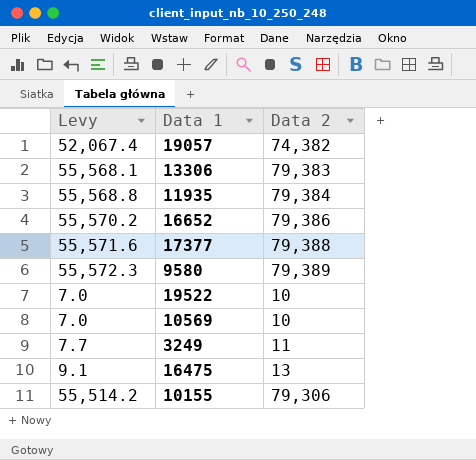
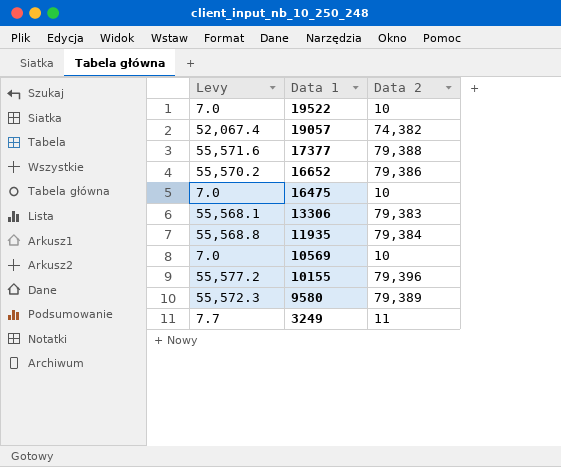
row order: none -> Data 1 descending
16475 | Levy: 9.1 -> 7.0
16475 | Data 2: 13 -> 10
10155 | Levy: 55,514.2 -> 55,577.2
10155 | Data 2: 79,306 -> 79,396

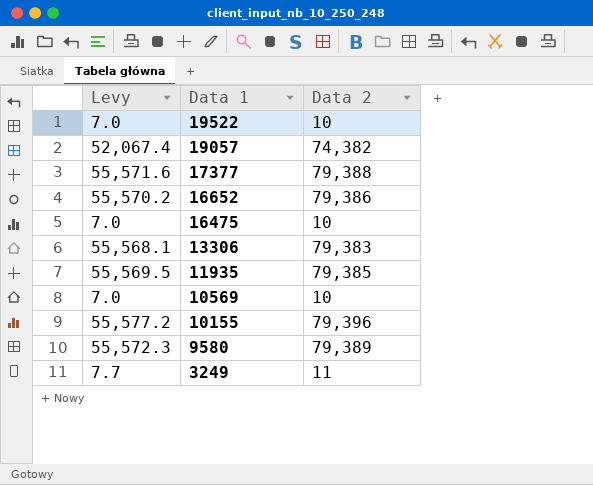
11935 | Levy: 55,568.8 -> 55,569.5
11935 | Data 2: 79,384 -> 79,385

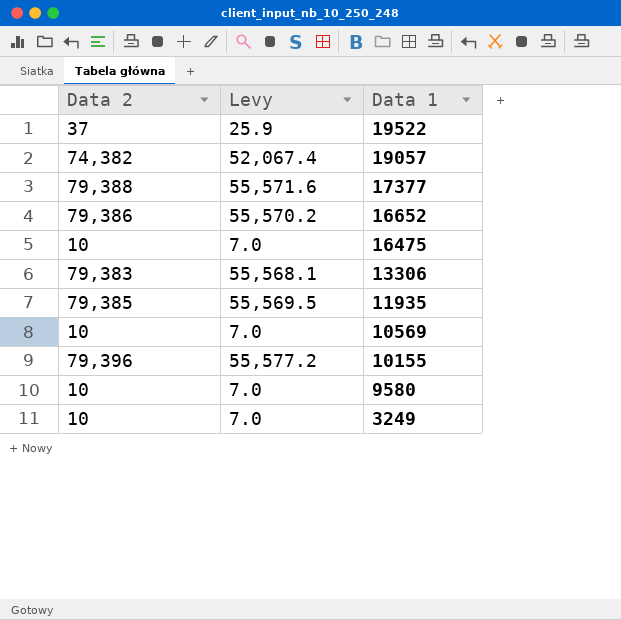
column Data 2 | position: 3 -> 1
19522 | Data 2: 10 -> 37
19522 | Levy: 7.0 -> 25.9
9580 | Data 2: 79,389 -> 10
9580 | Levy: 55,572.3 -> 7.0
3249 | Data 2: 11 -> 10
3249 | Levy: 7.7 -> 7.0

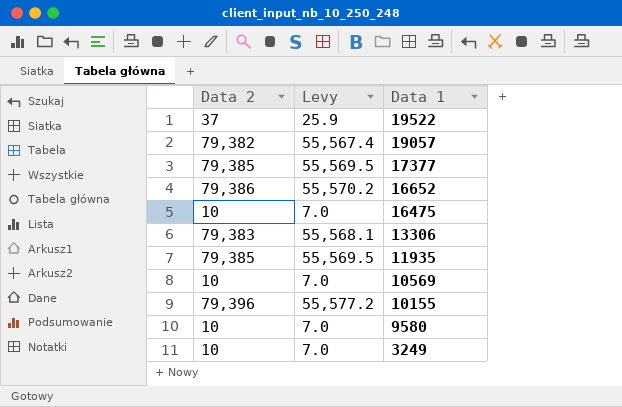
19057 | Data 2: 74,382 -> 79,382
19057 | Levy: 52,067.4 -> 55,567.4
17377 | Data 2: 79,388 -> 79,385
17377 | Levy: 55,571.6 -> 55,569.5

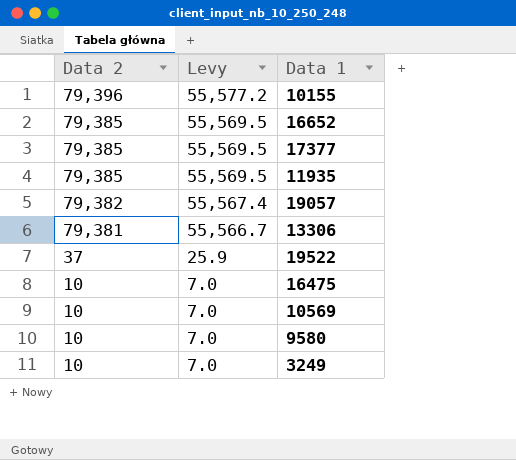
row order: Data 1 descending -> Data 2 descending
16652 | Data 2: 79,386 -> 79,385
16652 | Levy: 55,570.2 -> 55,569.5
13306 | Data 2: 79,383 -> 79,381
13306 | Levy: 55,568.1 -> 55,566.7

